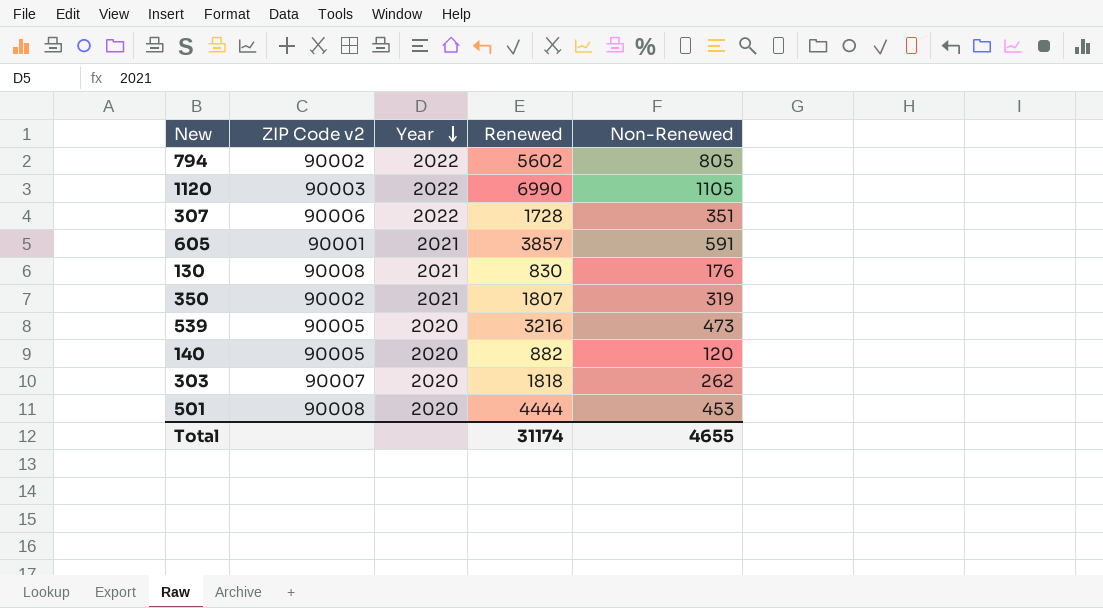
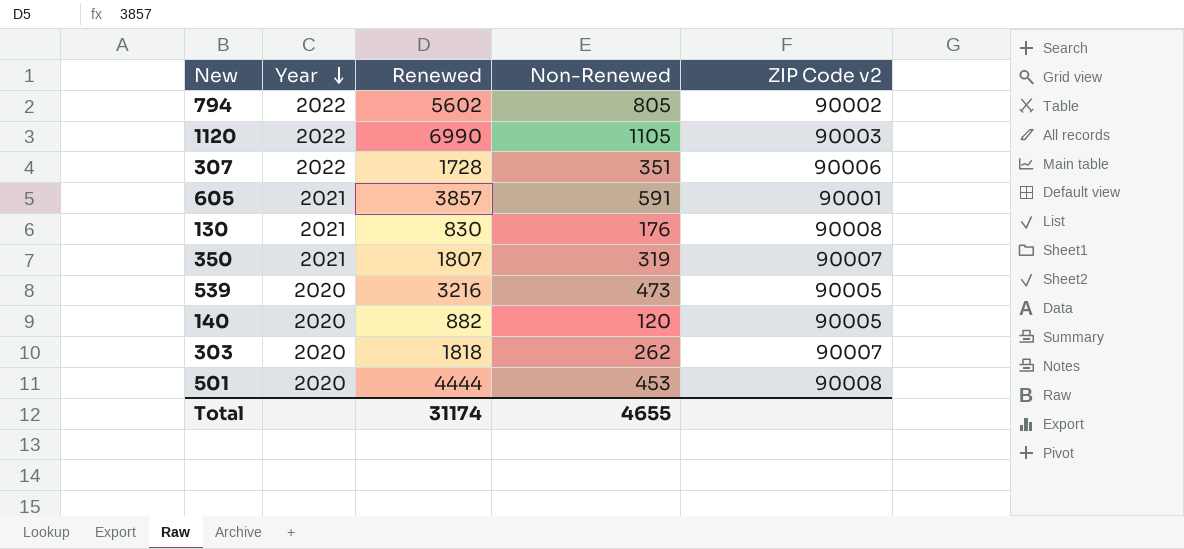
column ZIP Code v2 | position: 2 -> 5
350 | ZIP Code v2: 90002 -> 90007

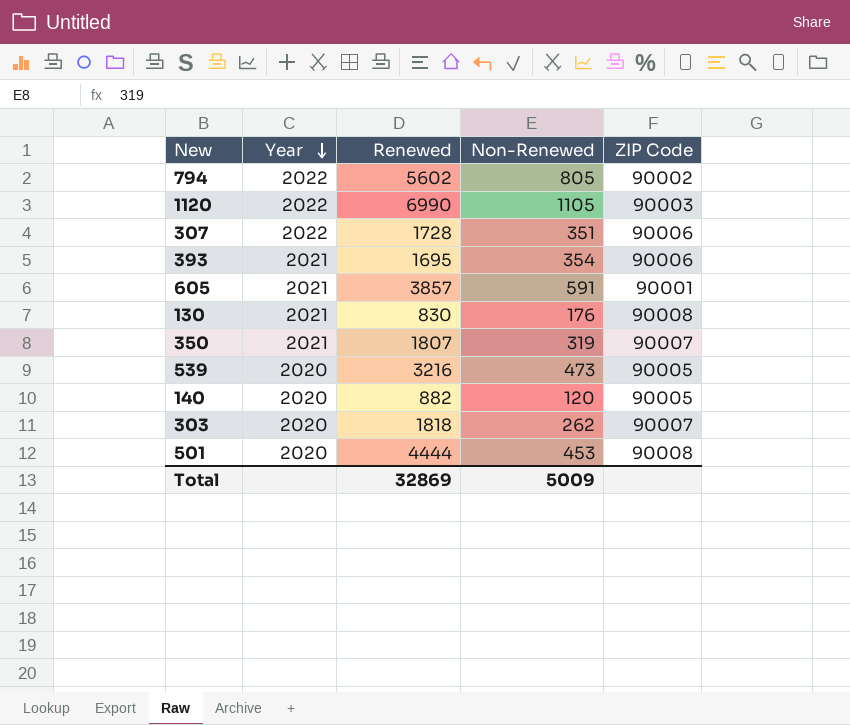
column name: ZIP Code v2 -> ZIP Code
row 393: none -> 2021 | 1695 | 354 | 90006
Total | Renewed: 31174 -> 32869
Total | Non-Renewed: 4655 -> 5009

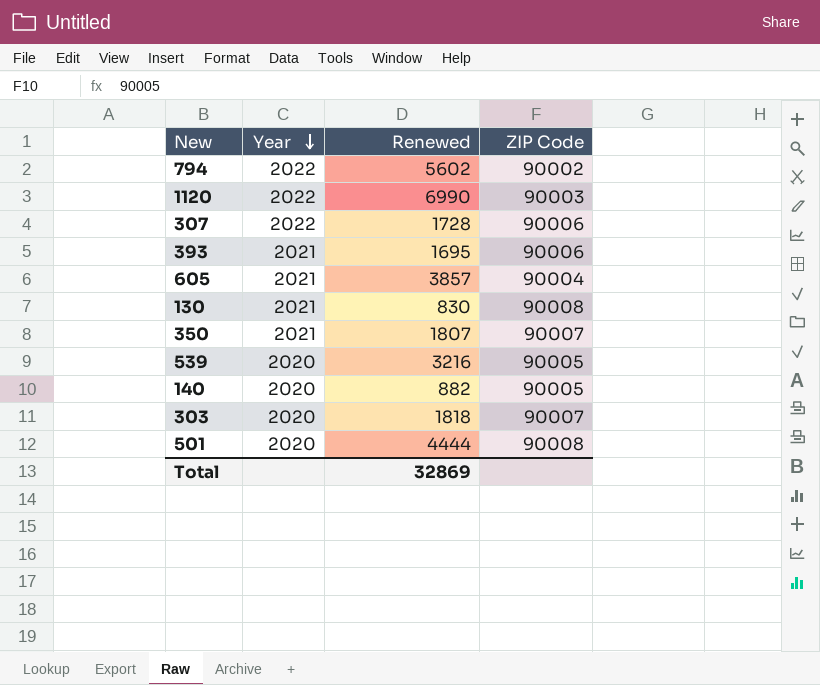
column Non-Renewed | position: 4 -> none
605 | ZIP Code: 90001 -> 90004

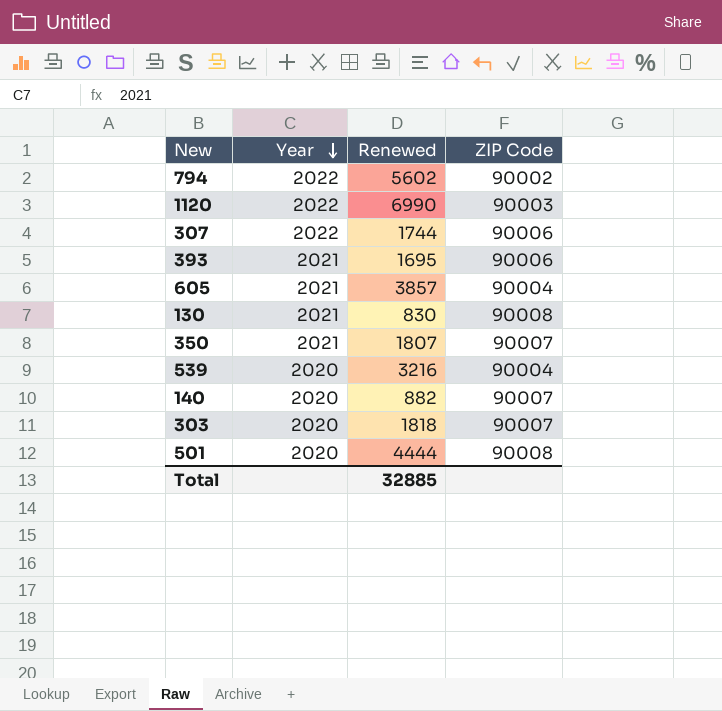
307 | Renewed: 1728 -> 1744
539 | ZIP Code: 90005 -> 90004
140 | ZIP Code: 90005 -> 90007
Total | Renewed: 32869 -> 32885

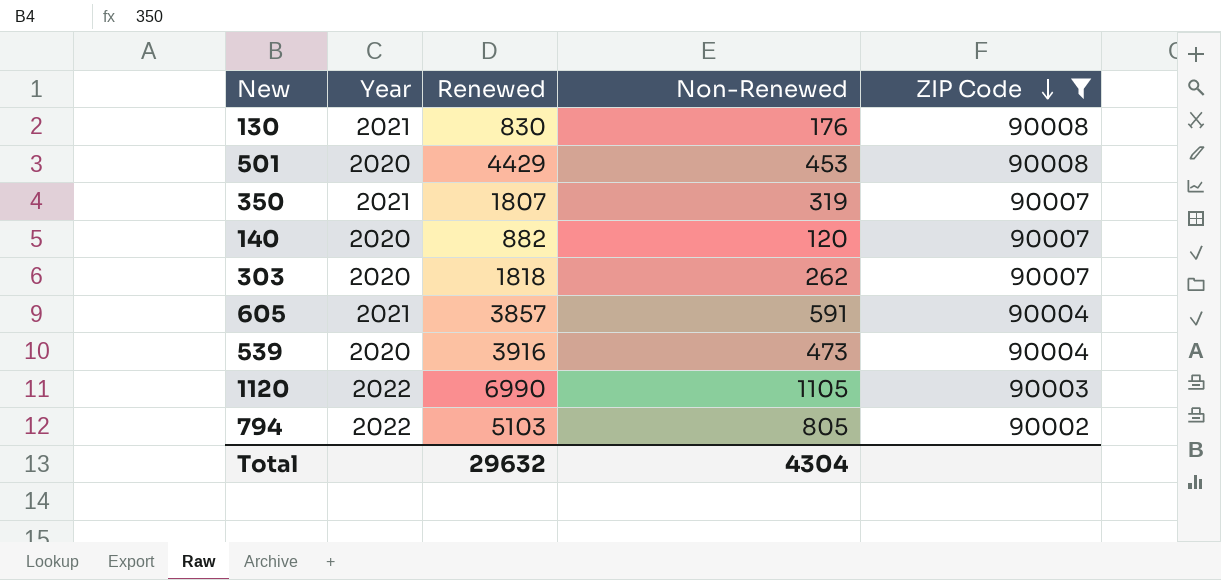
filter: none -> ZIP Code != 90006
row order: Year descending -> ZIP Code descending
column Non-Renewed | position: none -> 4
501 | Renewed: 4444 -> 4429
539 | Renewed: 3216 -> 3916
794 | Renewed: 5602 -> 5103
Total | Renewed: 32885 -> 29632

